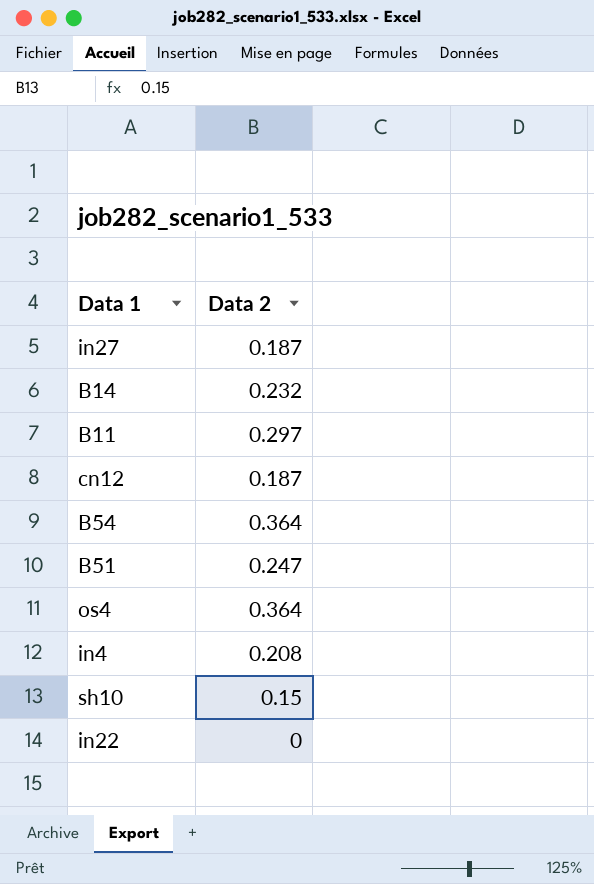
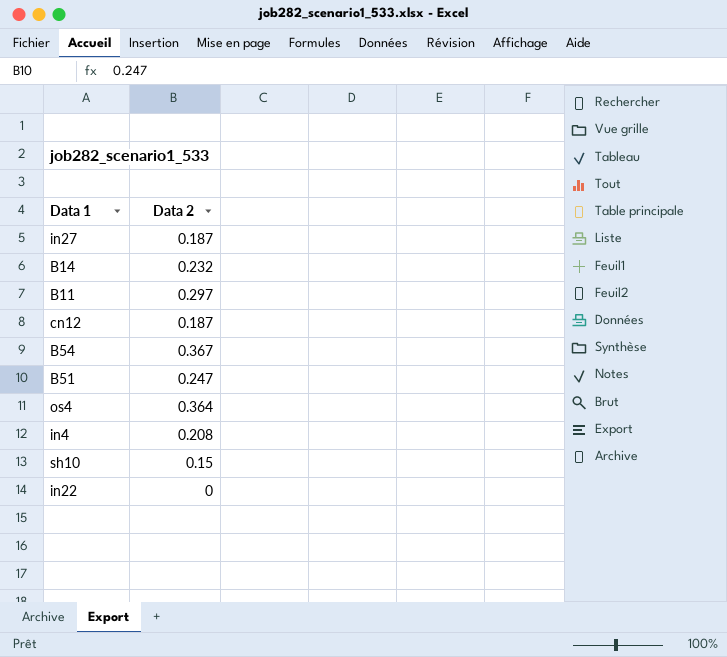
B54 | Data 2: 0.364 -> 0.367

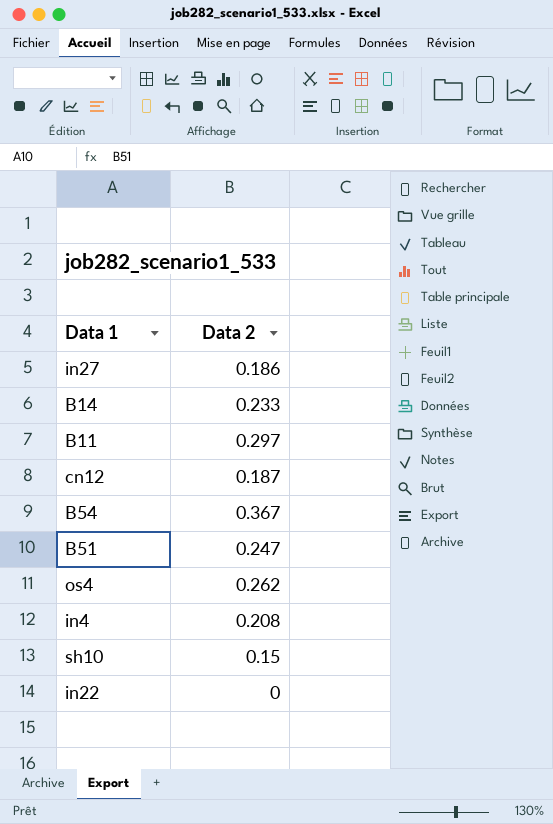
in27 | Data 2: 0.187 -> 0.186
B14 | Data 2: 0.232 -> 0.233
os4 | Data 2: 0.364 -> 0.262

